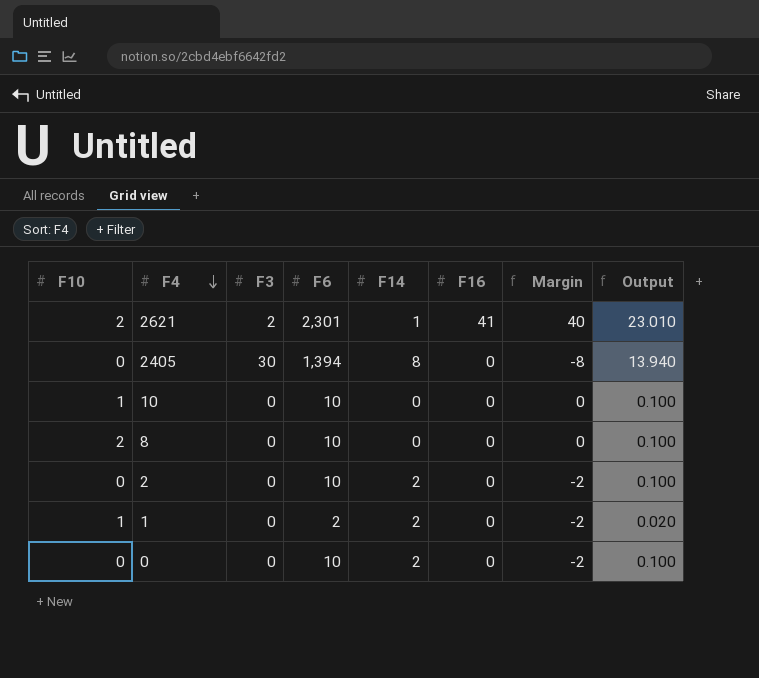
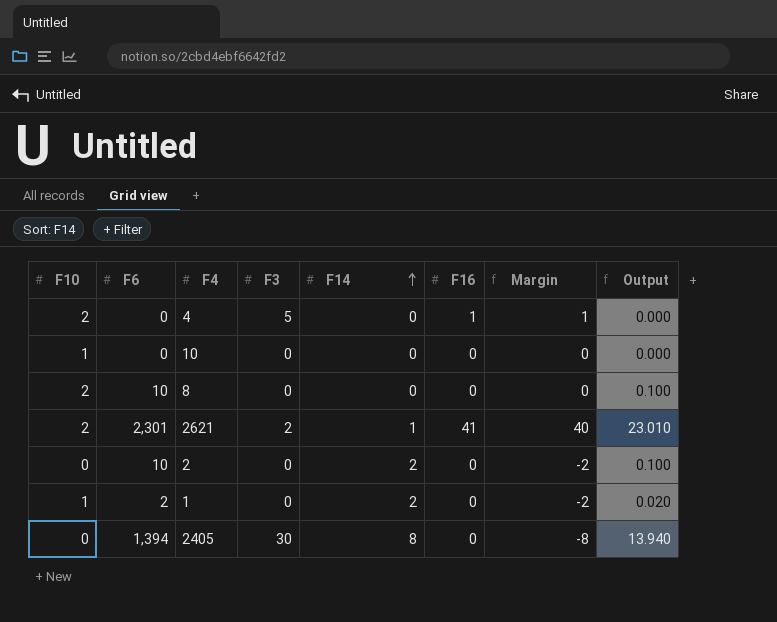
row order: F4 descending -> F14 ascending
column F6 | position: 4 -> 2
row 0: 0 | 0 | 10 | 2 | 0 | -2 | 0.100 -> none
row 4: none -> 2 | 0 | 5 | 0 | 1 | 1 | 0.000
10 | F6: 10 -> 0
10 | Output: 0.100 -> 0.000

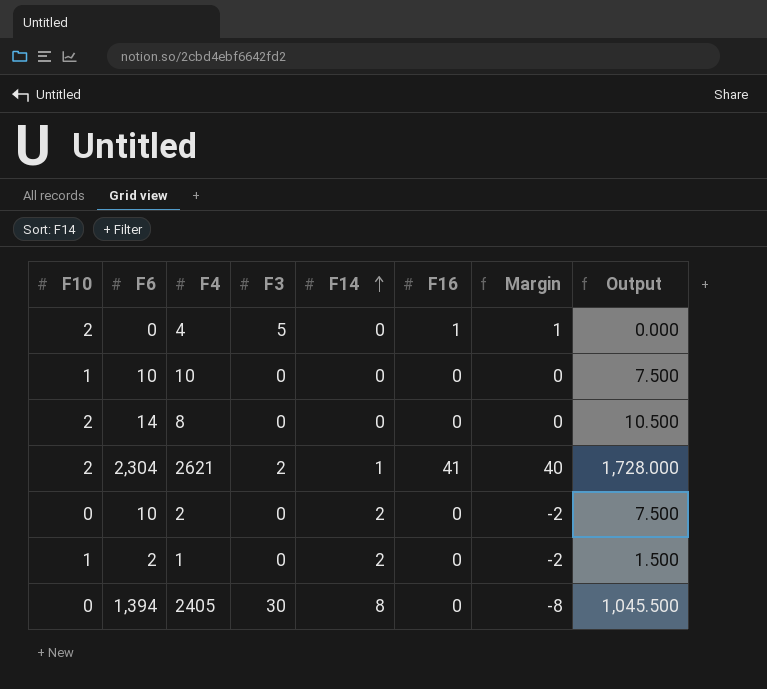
column Output | formula: [F6] * 0.01 -> [F6] * 0.75
10 | F6: 0 -> 10
8 | F6: 10 -> 14
2621 | F6: 2,301 -> 2,304

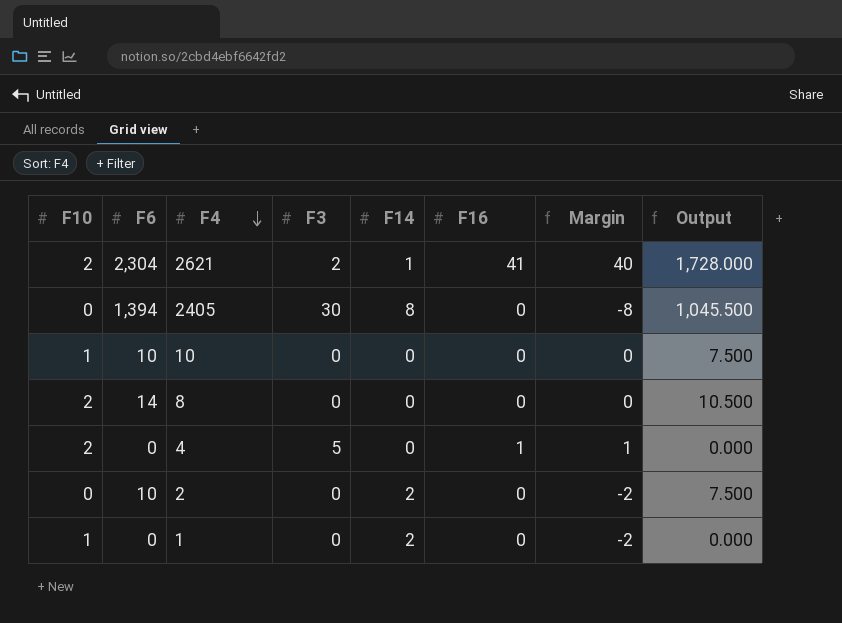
row order: F14 ascending -> F4 descending
1 | F6: 2 -> 0
1 | Output: 1.500 -> 0.000

